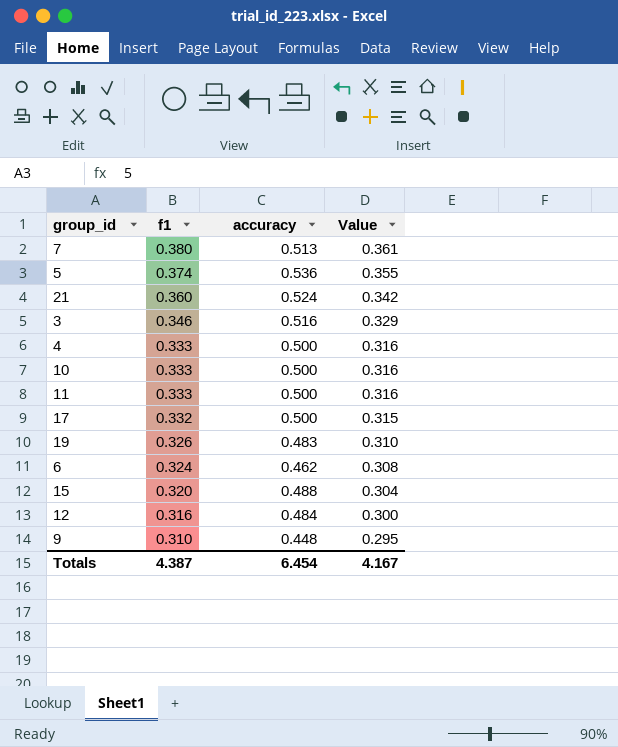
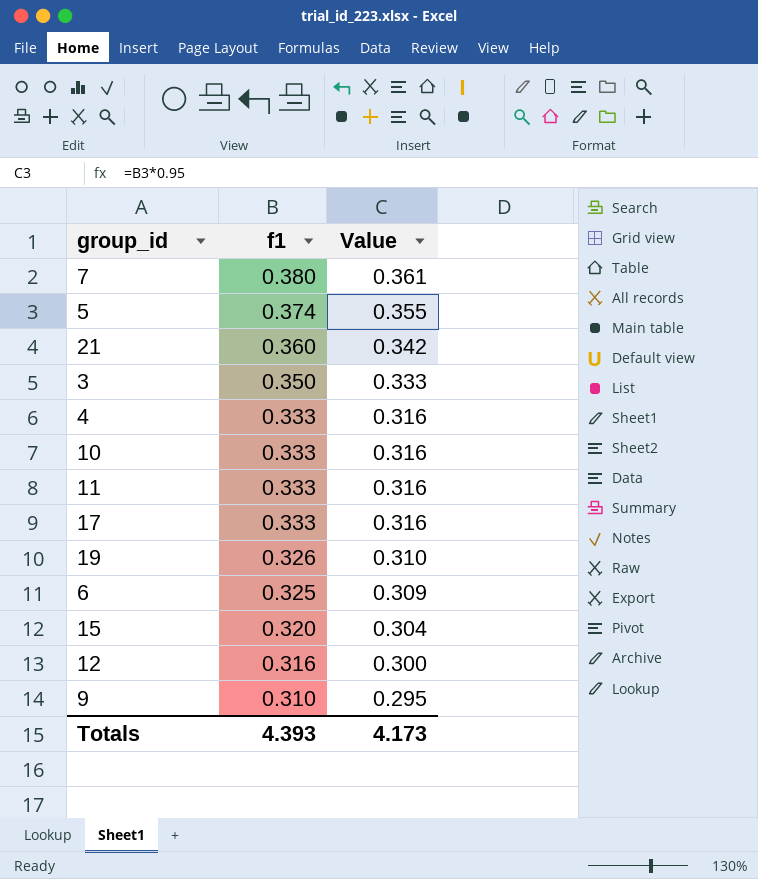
column accuracy | position: 3 -> none
3 | f1: 0.346 -> 0.350
3 | Value: 0.329 -> 0.333
17 | f1: 0.332 -> 0.333
17 | Value: 0.315 -> 0.316
6 | f1: 0.324 -> 0.325
6 | Value: 0.308 -> 0.309
Totals | f1: 4.387 -> 4.393
Totals | Value: 4.167 -> 4.173

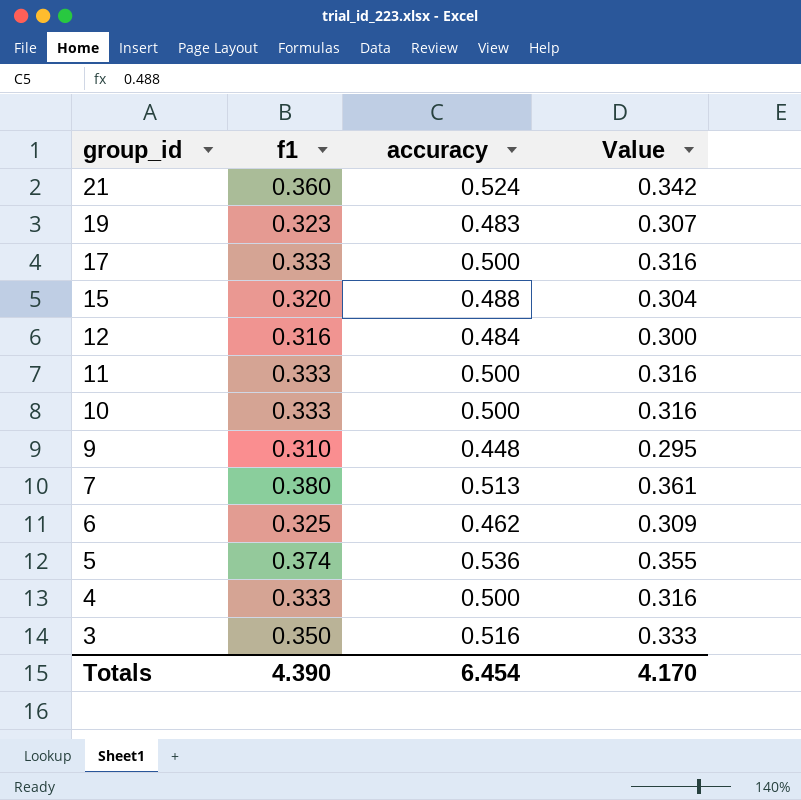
row order: f1 descending -> group_id descending
column accuracy | position: none -> 3
19 | f1: 0.326 -> 0.323
19 | Value: 0.310 -> 0.307
Totals | f1: 4.393 -> 4.390
Totals | Value: 4.173 -> 4.170

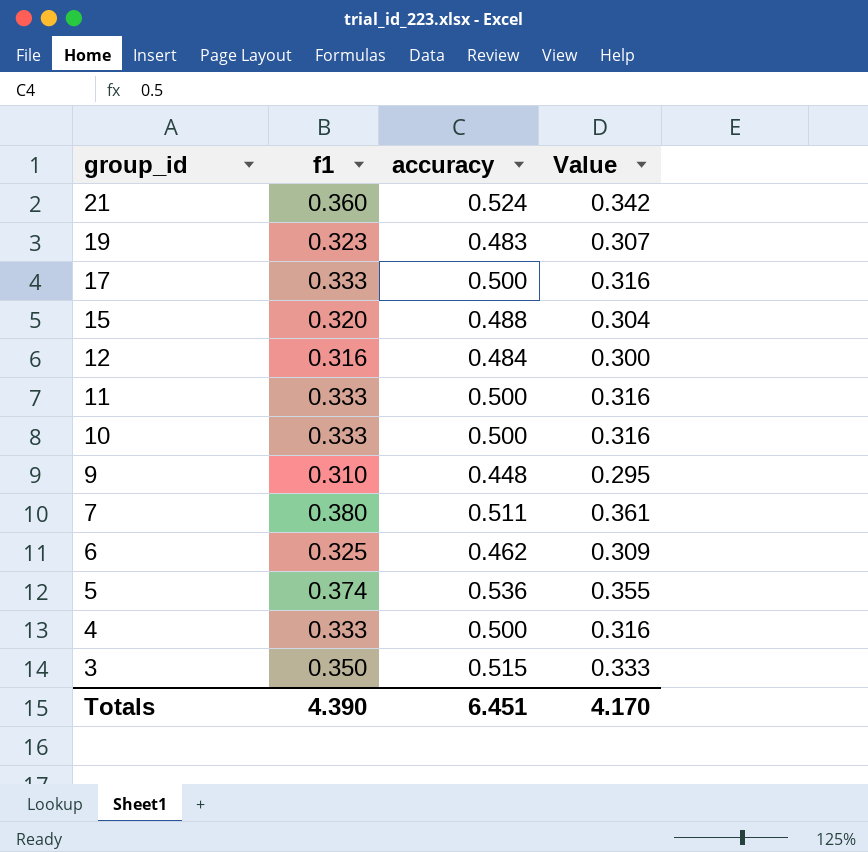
7 | accuracy: 0.513 -> 0.511
3 | accuracy: 0.516 -> 0.515
Totals | accuracy: 6.454 -> 6.451

